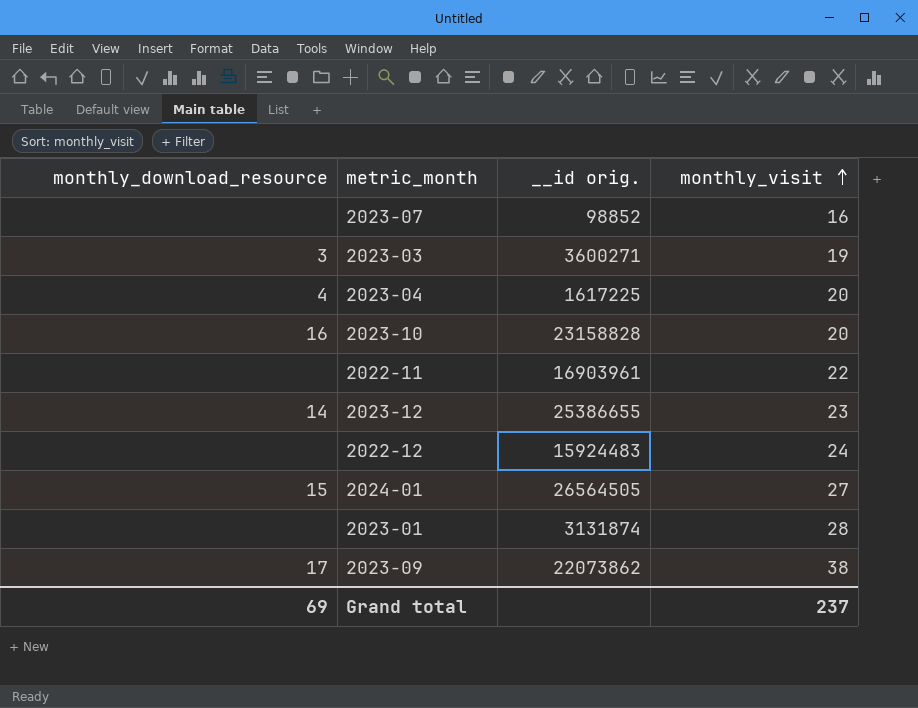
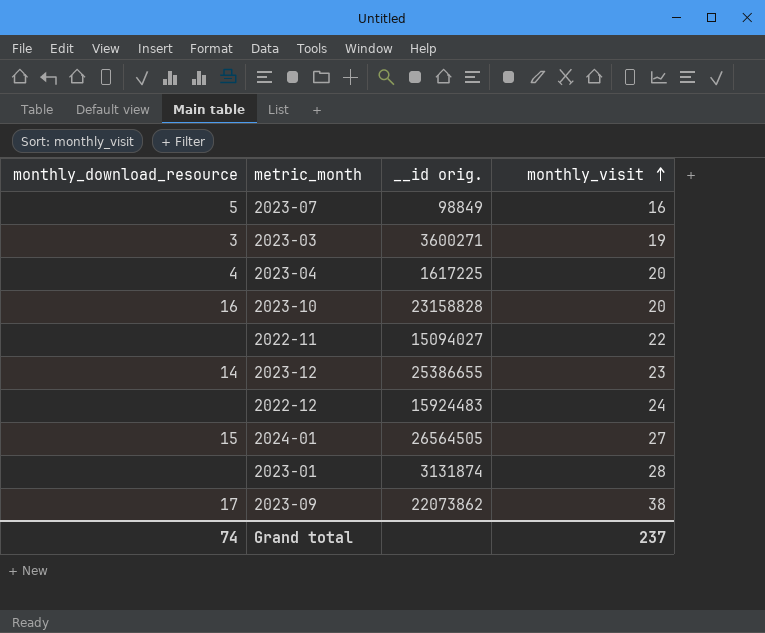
2023-07 | monthly_download_resource: none -> 5
2023-07 | __id orig.: 98852 -> 98849
2022-11 | __id orig.: 16903961 -> 15094027
Grand total | monthly_download_resource: 69 -> 74

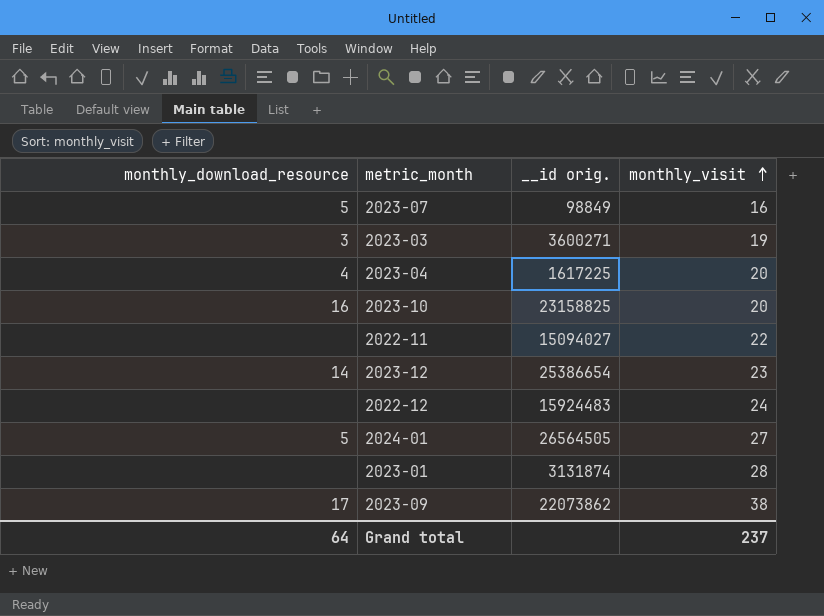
2023-10 | __id orig.: 23158828 -> 23158825
2023-12 | __id orig.: 25386655 -> 25386654
2024-01 | monthly_download_resource: 15 -> 5
Grand total | monthly_download_resource: 74 -> 64

